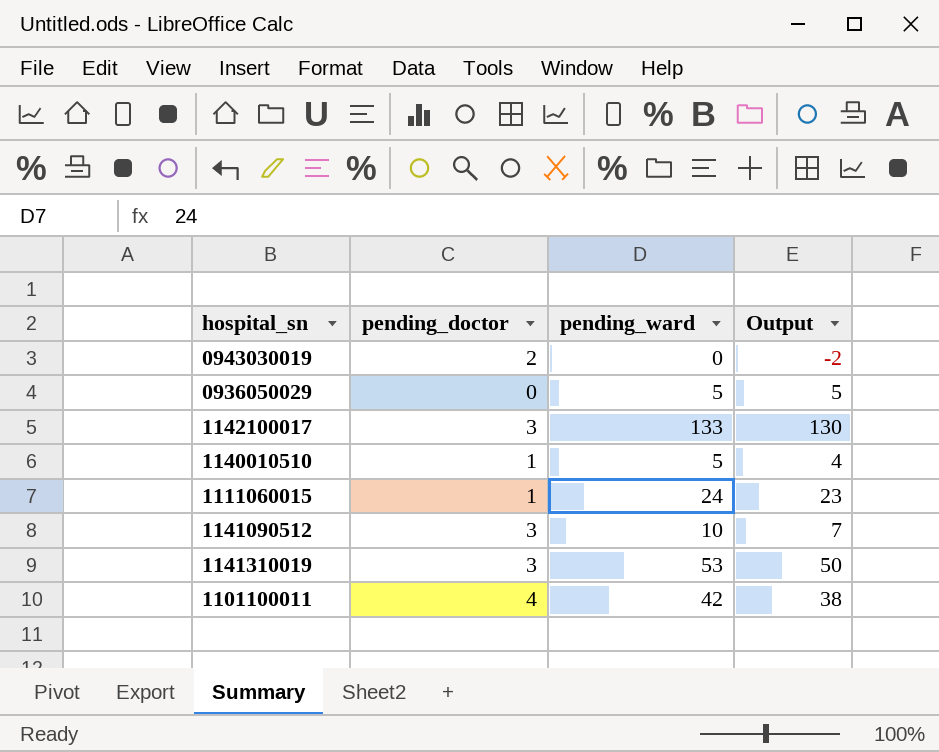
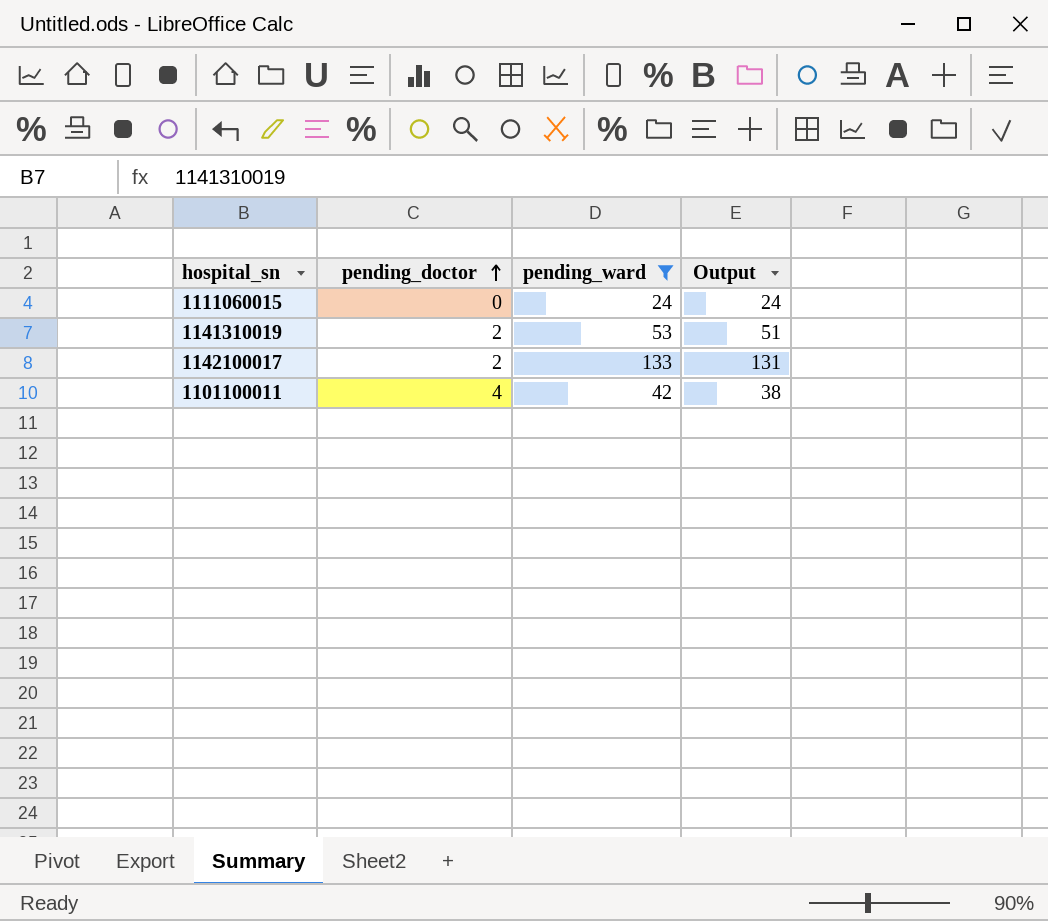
filter: none -> pending_ward >= 24
row order: none -> pending_doctor ascending
1111060015 | pending_doctor: 1 -> 0
1111060015 | Output: 23 -> 24
1141310019 | pending_doctor: 3 -> 2
1141310019 | Output: 50 -> 51
1142100017 | pending_doctor: 3 -> 2
1142100017 | Output: 130 -> 131

